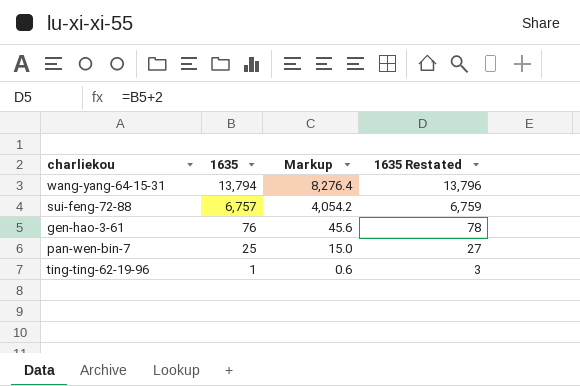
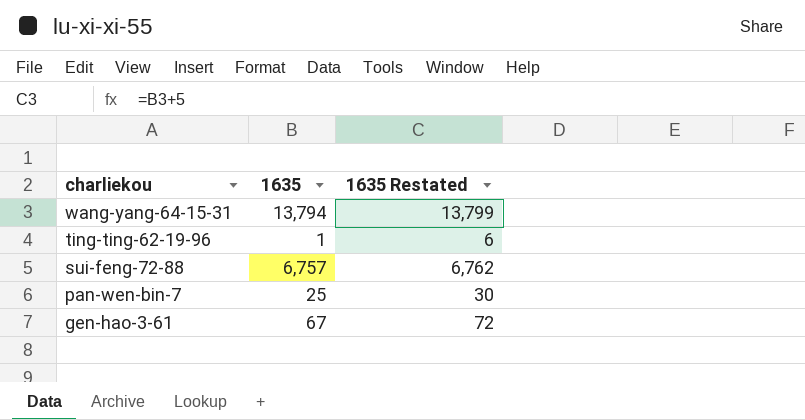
row order: 1635 descending -> charliekou descending
column Markup | formula: [1635] * 0.6 -> none
column 1635 Restated | formula: [1635] + 2 -> [1635] + 5
gen-hao-3-61 | 1635: 76 -> 67

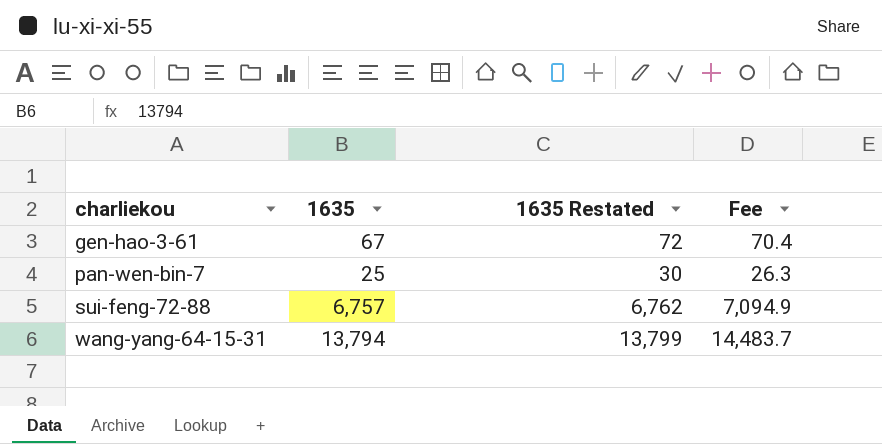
row order: charliekou descending -> charliekou ascending
column Fee | formula: none -> [1635] * 1.05
row ting-ting-62-19-96: 1 | 6 -> none

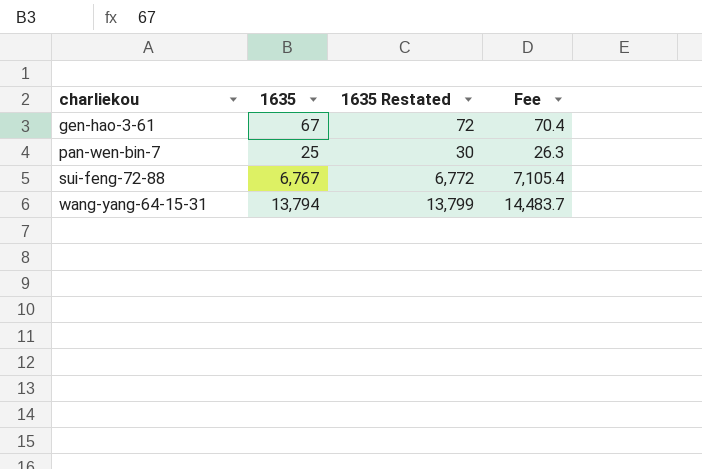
sui-feng-72-88 | 1635: 6,757 -> 6,767
sui-feng-72-88 | 1635 Restated: 6,762 -> 6,772
sui-feng-72-88 | Fee: 7,094.9 -> 7,105.4

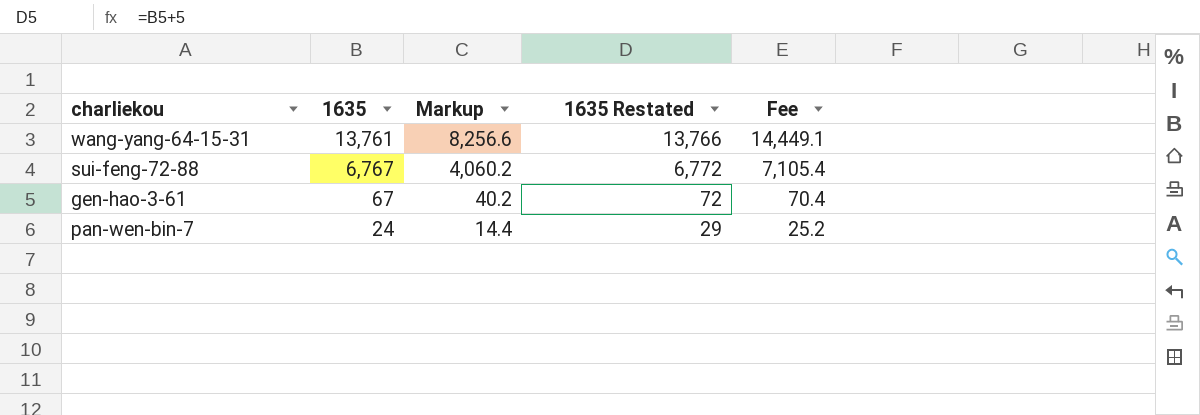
row order: charliekou ascending -> 1635 descending
column Markup | formula: none -> [1635] * 0.6
wang-yang-64-15-31 | 1635: 13,794 -> 13,761
wang-yang-64-15-31 | 1635 Restated: 13,799 -> 13,766
wang-yang-64-15-31 | Fee: 14,483.7 -> 14,449.1
pan-wen-bin-7 | 1635: 25 -> 24
pan-wen-bin-7 | 1635 Restated: 30 -> 29
pan-wen-bin-7 | Fee: 26.3 -> 25.2

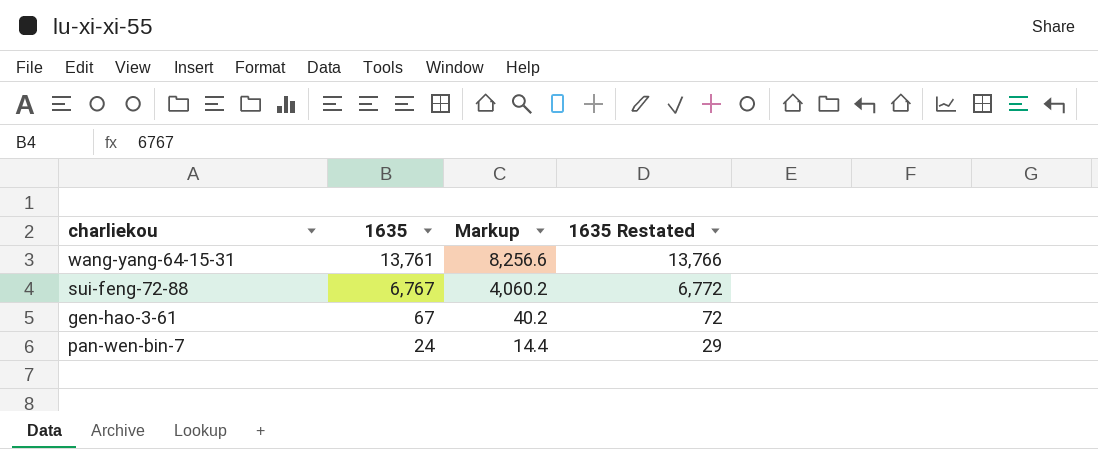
column Fee | formula: [1635] * 1.05 -> none

